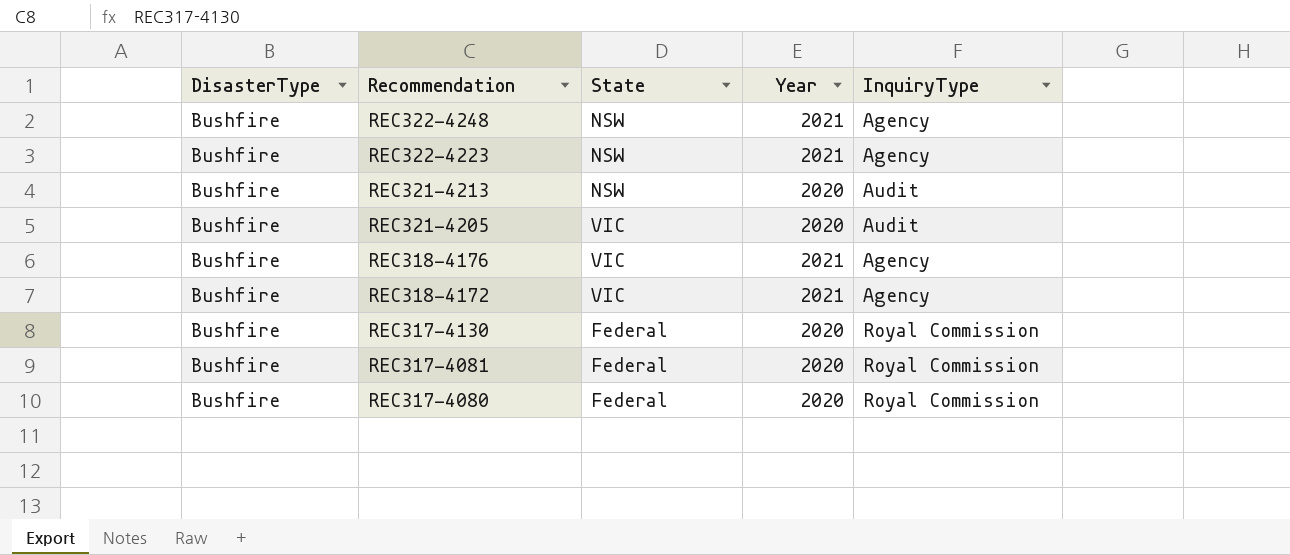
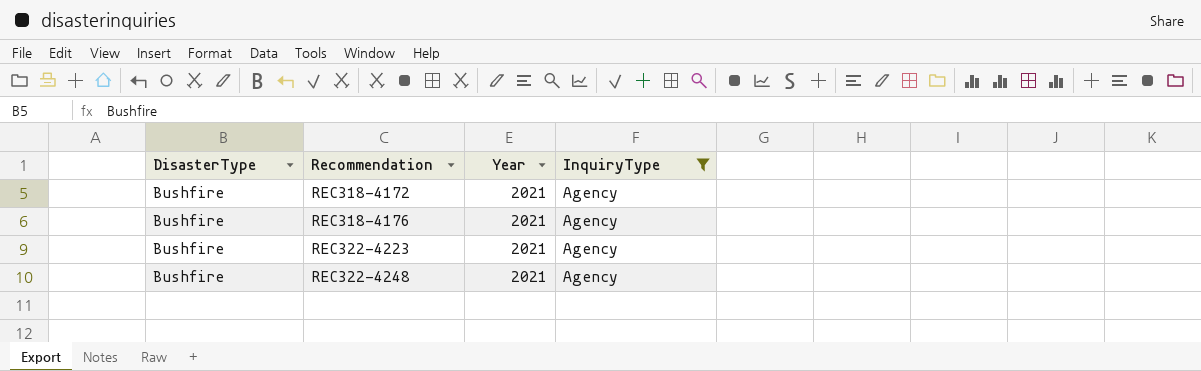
filter: none -> InquiryType = Agency
row order: Recommendation descending -> Recommendation ascending
column State | position: 3 -> none

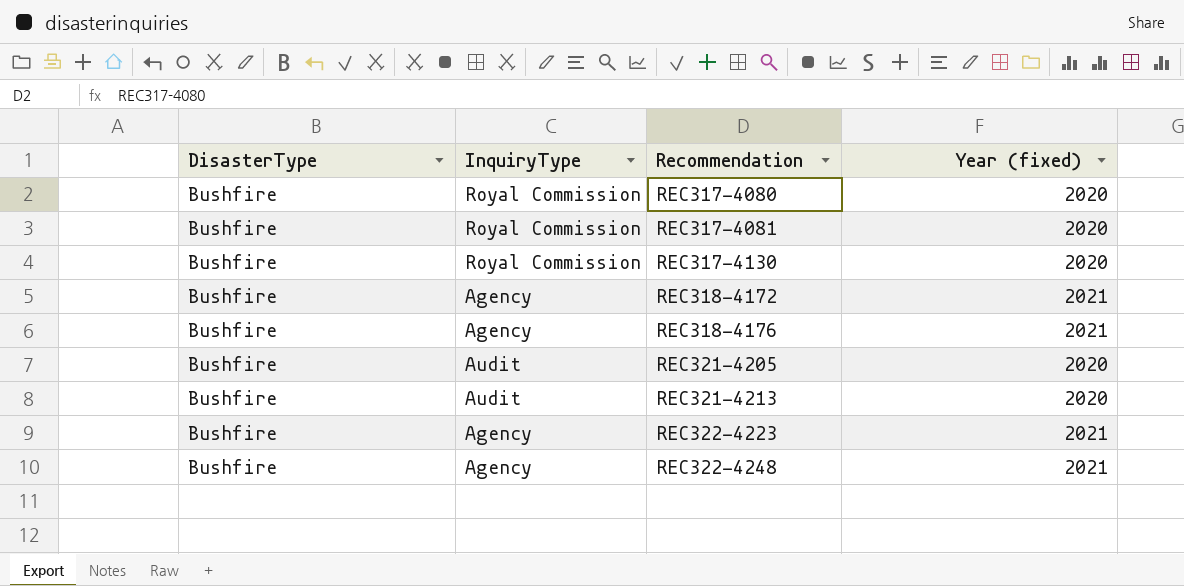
filter: InquiryType = Agency -> none
column InquiryType | position: 4 -> 2
column name: Year -> Year (fixed)

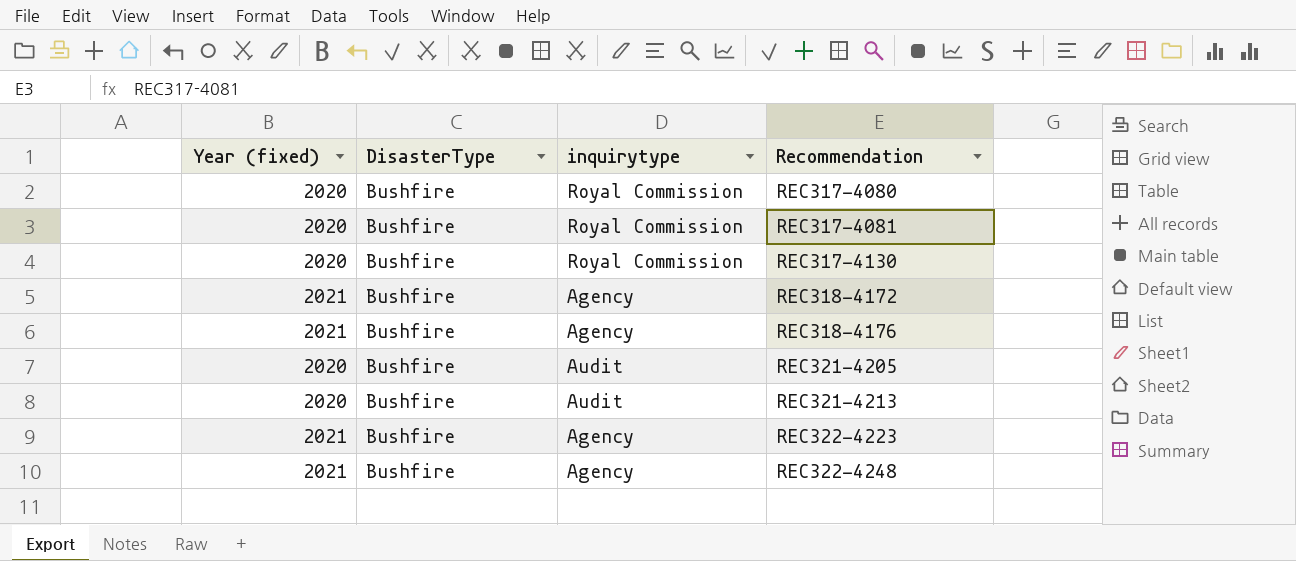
column Year (fixed) | position: 4 -> 1
column name: InquiryType -> inquirytype

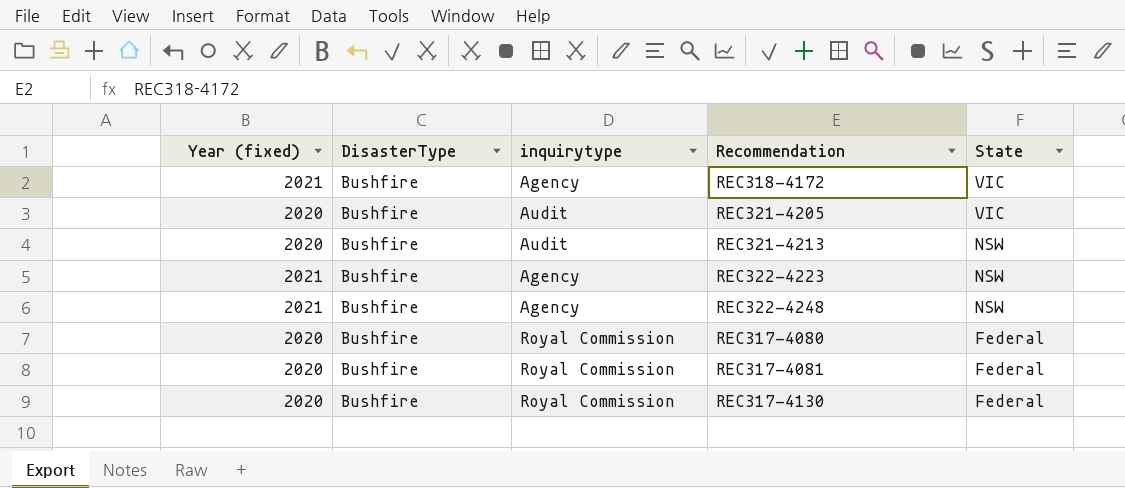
row order: Recommendation ascending -> State descending
column State | position: none -> 5
row REC318-4176: 2021 | Bushfire | Agency -> none

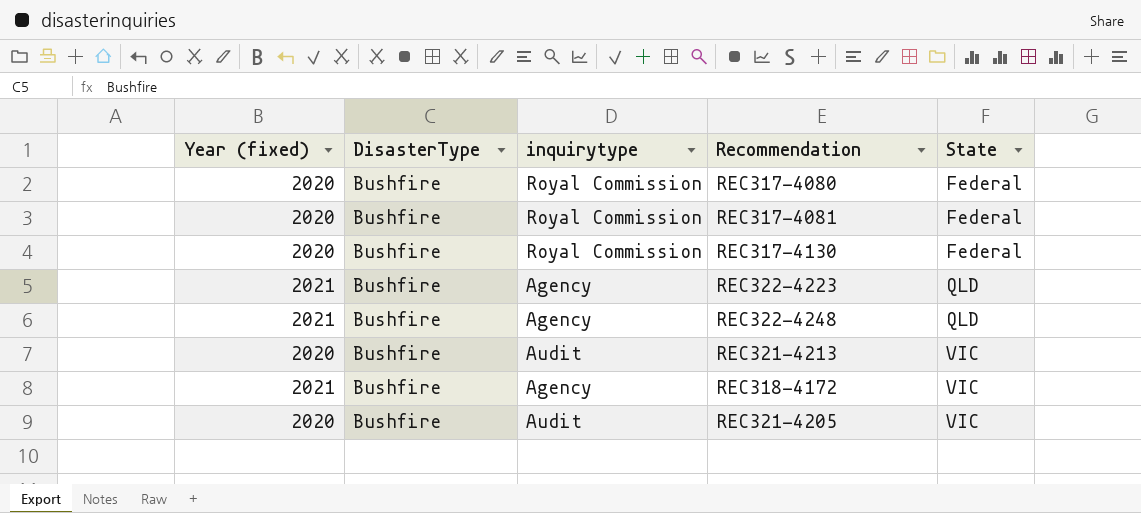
row order: State descending -> State ascending
REC322-4223 | State: NSW -> QLD
REC322-4248 | State: NSW -> QLD
REC321-4213 | State: NSW -> VIC

